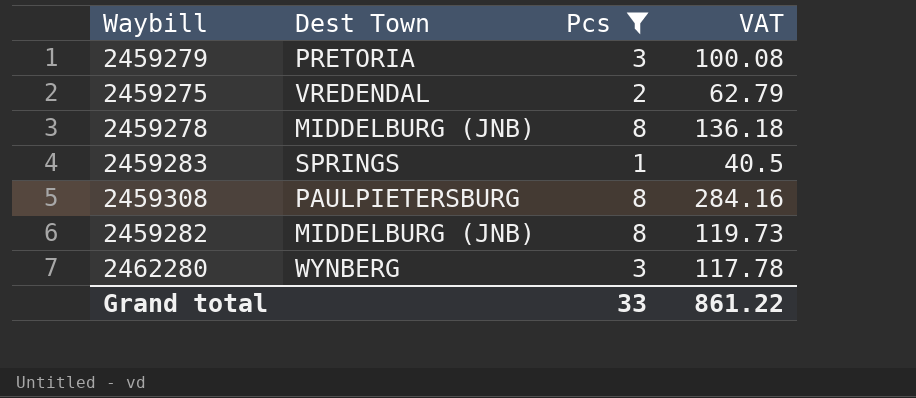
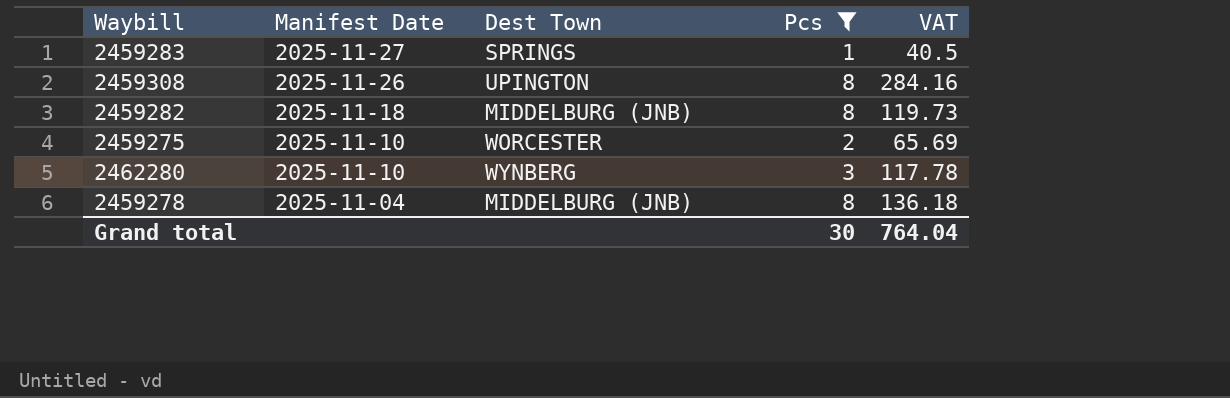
row order: none -> Manifest Date descending
column Manifest Date | position: none -> 2
row 2459279: PRETORIA | 3 | 100.08 -> none
2459308 | Dest Town: PAULPIETERSBURG -> UPINGTON
2459275 | Dest Town: VREDENDAL -> WORCESTER
2459275 | VAT: 62.79 -> 65.69
Grand total | Pcs: 33 -> 30
Grand total | VAT: 861.22 -> 764.04

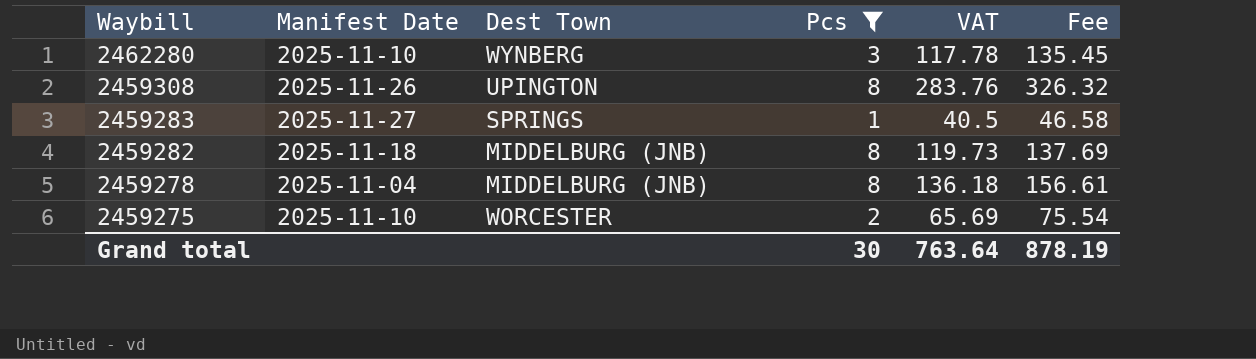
row order: Manifest Date descending -> Waybill descending
column Fee | formula: none -> [VAT] * 1.15
2459308 | VAT: 284.16 -> 283.76
Grand total | VAT: 764.04 -> 763.64

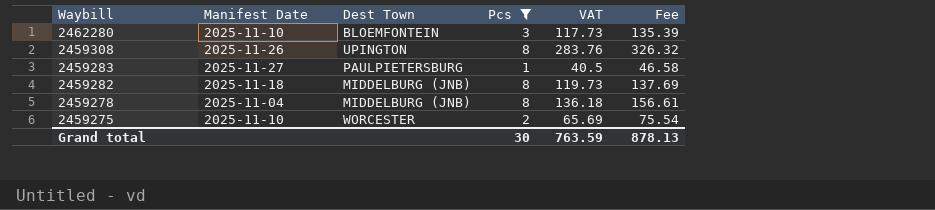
2462280 | Dest Town: WYNBERG -> BLOEMFONTEIN
2462280 | VAT: 117.78 -> 117.73
2462280 | Fee: 135.45 -> 135.39
2459283 | Dest Town: SPRINGS -> PAULPIETERSBURG
Grand total | VAT: 763.64 -> 763.59
Grand total | Fee: 878.19 -> 878.13

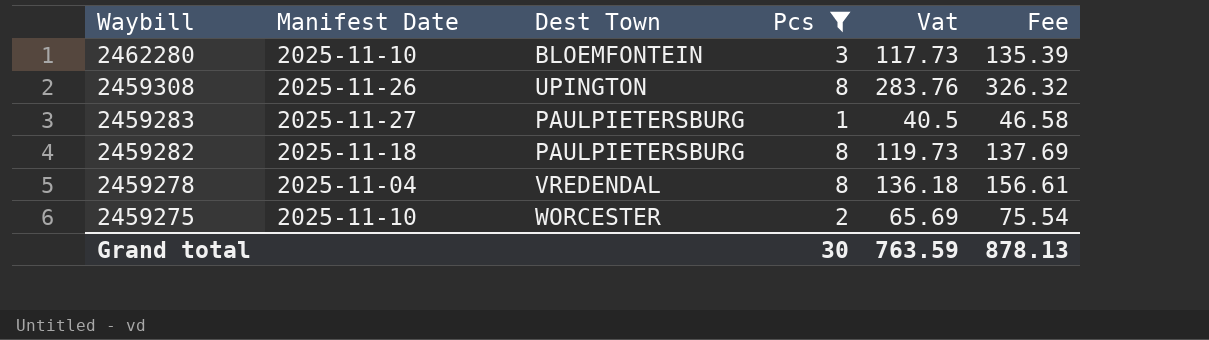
column name: VAT -> Vat
2459282 | Dest Town: MIDDELBURG (JNB) -> PAULPIETERSBURG
2459278 | Dest Town: MIDDELBURG (JNB) -> VREDENDAL

